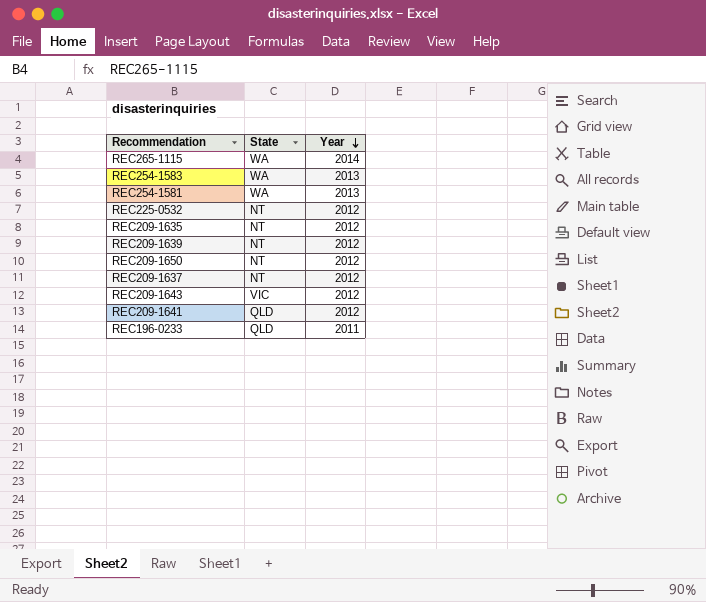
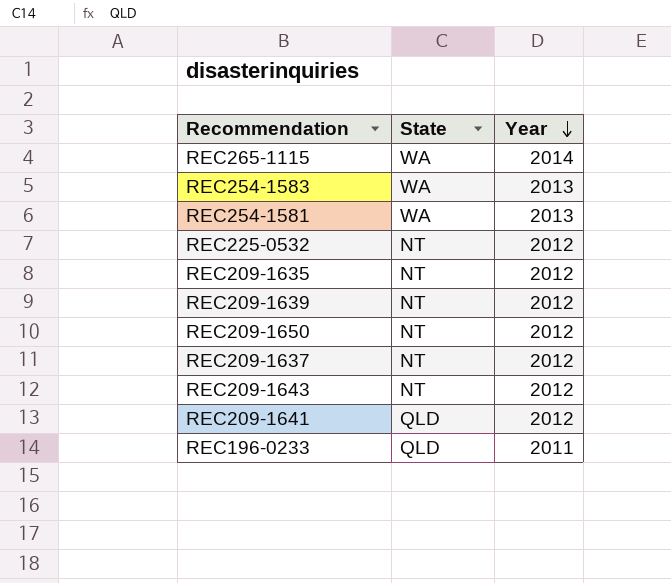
REC209-1643 | State: VIC -> NT

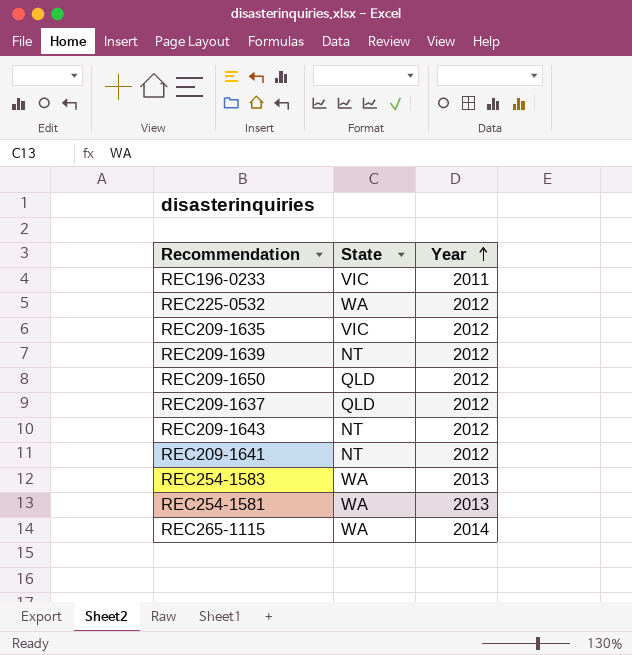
row order: Year descending -> Year ascending
REC196-0233 | State: QLD -> VIC
REC225-0532 | State: NT -> WA
REC209-1635 | State: NT -> VIC
REC209-1650 | State: NT -> QLD
REC209-1637 | State: NT -> QLD
REC209-1641 | State: QLD -> NT

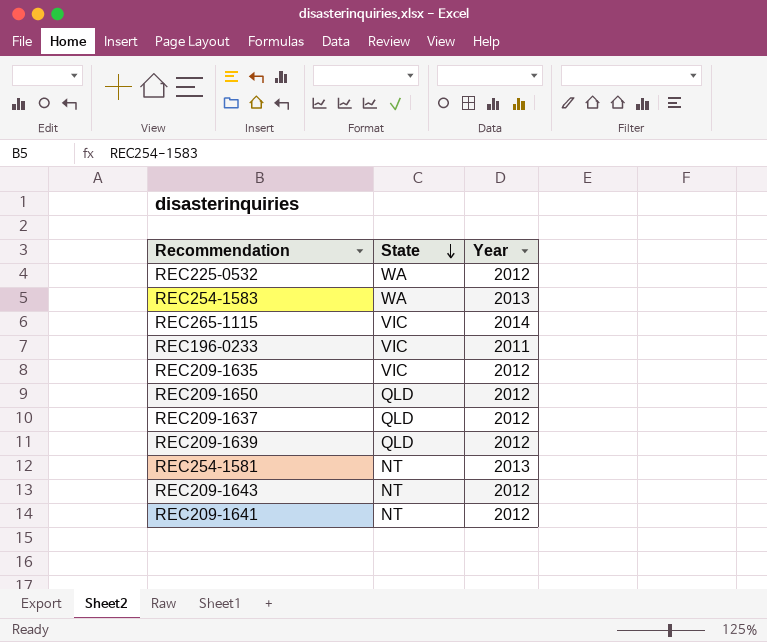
row order: Year ascending -> State descending
REC265-1115 | State: WA -> VIC
REC209-1639 | State: NT -> QLD
REC254-1581 | State: WA -> NT

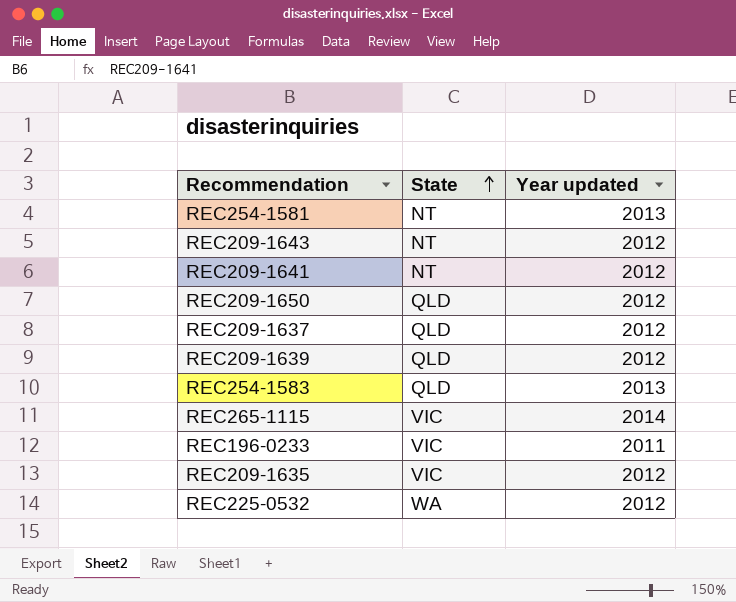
row order: State descending -> State ascending
column name: Year -> Year updated
REC254-1583 | State: WA -> QLD

